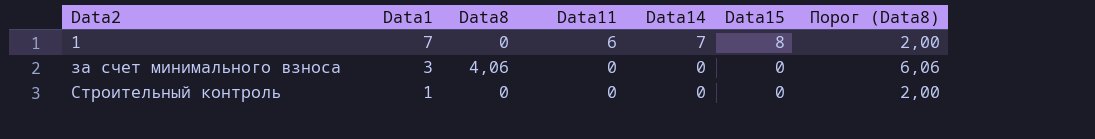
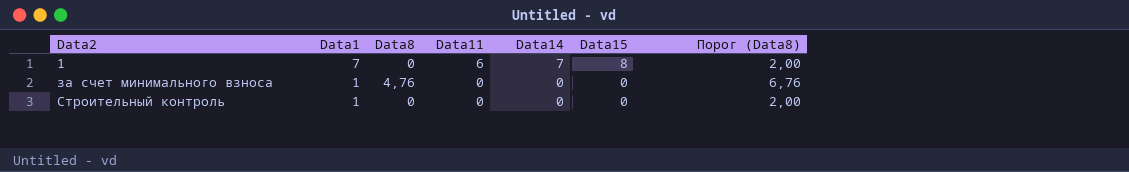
за счет минимального взноса | Data1: 3 -> 1
за счет минимального взноса | Data8: 4,06 -> 4,76
за счет минимального взноса | Порог (Data8): 6,06 -> 6,76

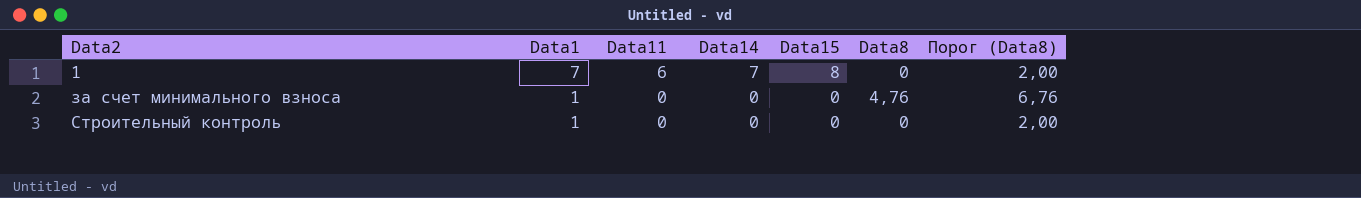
column Data8 | position: 3 -> 6

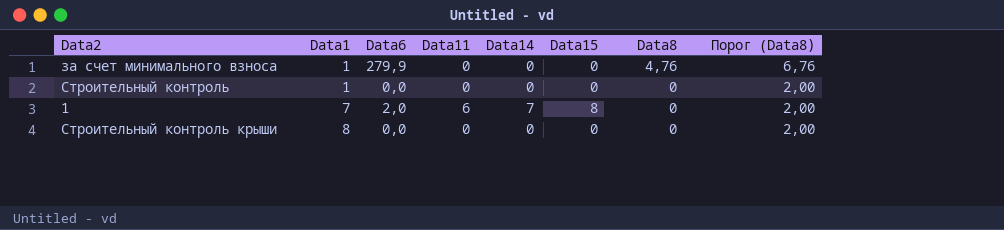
row order: Data2 ascending -> Data1 ascending
column Data6 | position: none -> 3
row Строительный контроль крыши: none -> 8 | 0,0 | 0 | 0 | 0 | 0 | 2,00

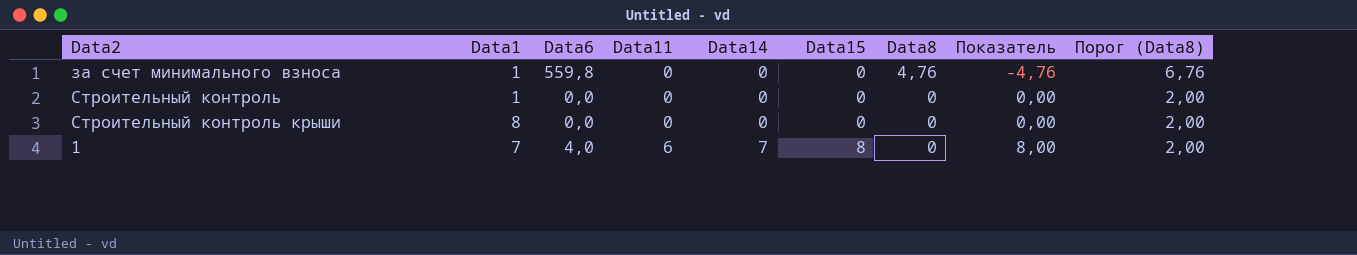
row order: Data1 ascending -> Data11 ascending
column Показатель | formula: none -> [Data15] - [Data8]
за счет минимального взноса | Data6: 279,9 -> 559,8
1 | Data6: 2,0 -> 4,0

